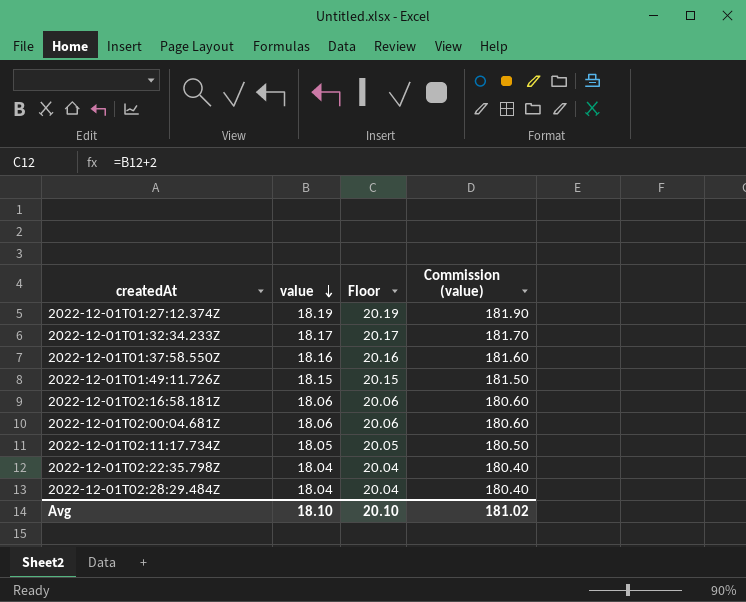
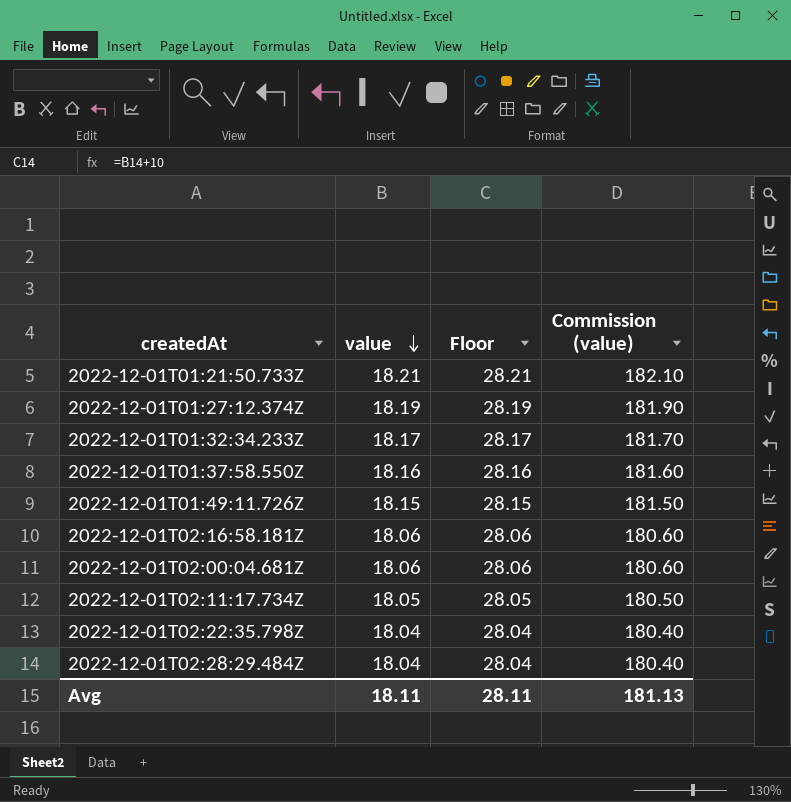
column Floor | formula: [value] + 2 -> [value] + 10
row 2022-12-01T01:21:50.733Z: none -> 18.21 | 28.21 | 182.10
Avg | value: 18.10 -> 18.11
Avg | Floor: 20.10 -> 28.11
Avg | Commission (value): 181.02 -> 181.13

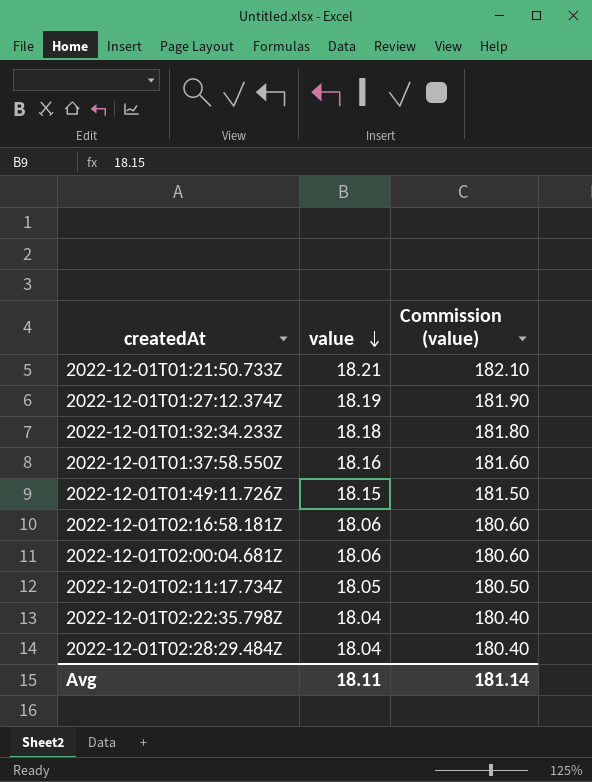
column Floor | formula: [value] + 10 -> none
2022-12-01T01:32:34.233Z | value: 18.17 -> 18.18
2022-12-01T01:32:34.233Z | Commission (value): 181.70 -> 181.80
Avg | Commission (value): 181.13 -> 181.14

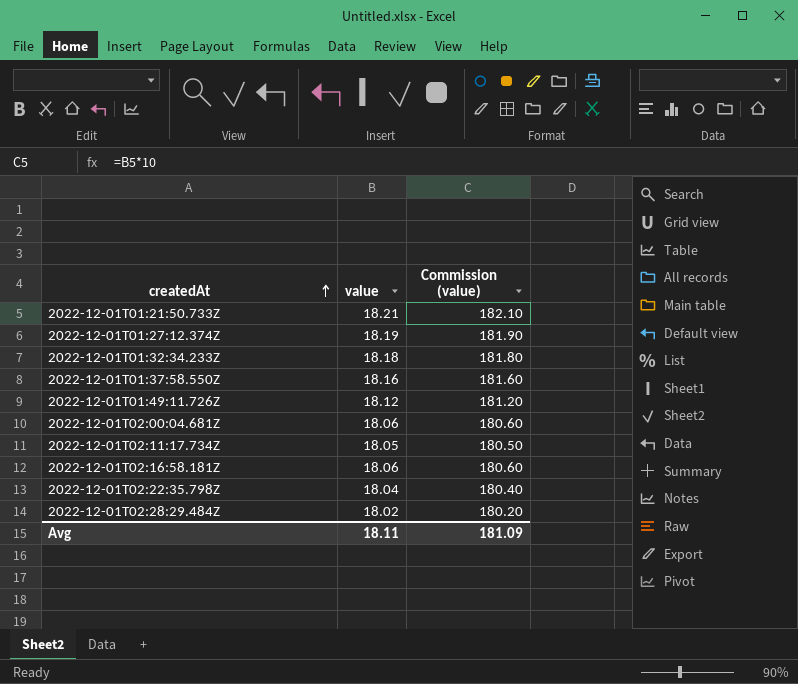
row order: value descending -> createdAt ascending
2022-12-01T01:49:11.726Z | value: 18.15 -> 18.12
2022-12-01T01:49:11.726Z | Commission (value): 181.50 -> 181.20
2022-12-01T02:28:29.484Z | value: 18.04 -> 18.02
2022-12-01T02:28:29.484Z | Commission (value): 180.40 -> 180.20
Avg | Commission (value): 181.14 -> 181.09

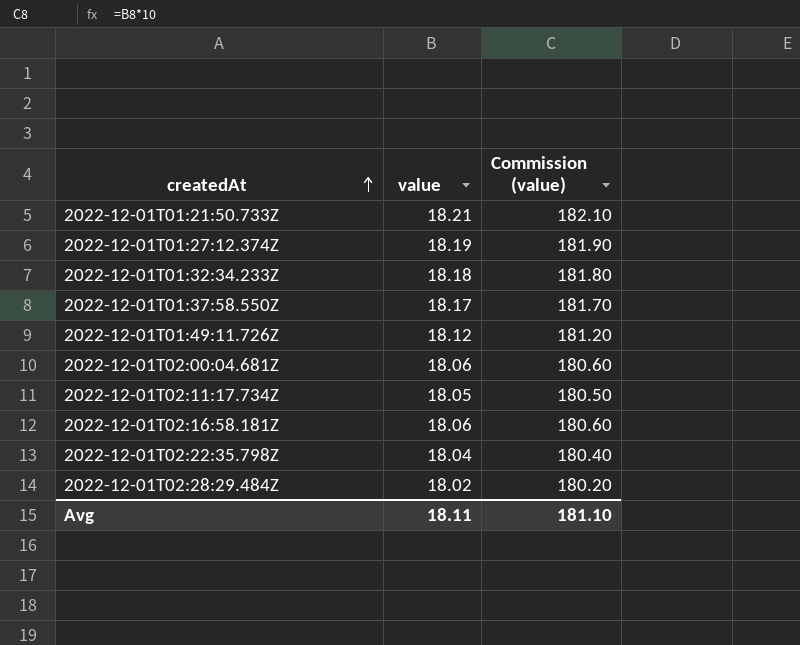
2022-12-01T01:37:58.550Z | value: 18.16 -> 18.17
2022-12-01T01:37:58.550Z | Commission (value): 181.60 -> 181.70
Avg | Commission (value): 181.09 -> 181.10

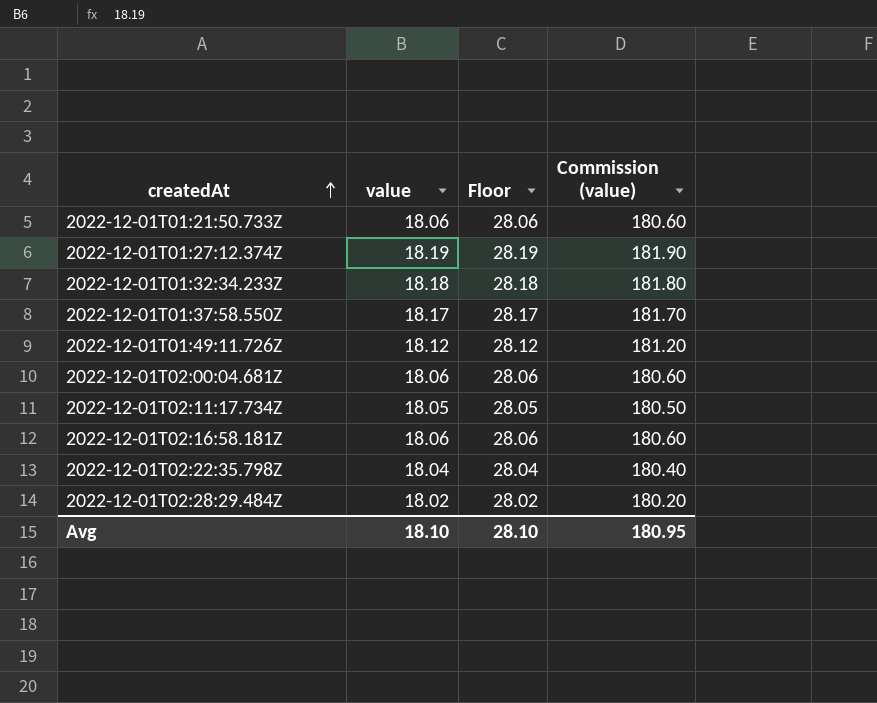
column Floor | formula: none -> [value] + 10
2022-12-01T01:21:50.733Z | value: 18.21 -> 18.06
2022-12-01T01:21:50.733Z | Commission (value): 182.10 -> 180.60
Avg | value: 18.11 -> 18.10
Avg | Commission (value): 181.10 -> 180.95

